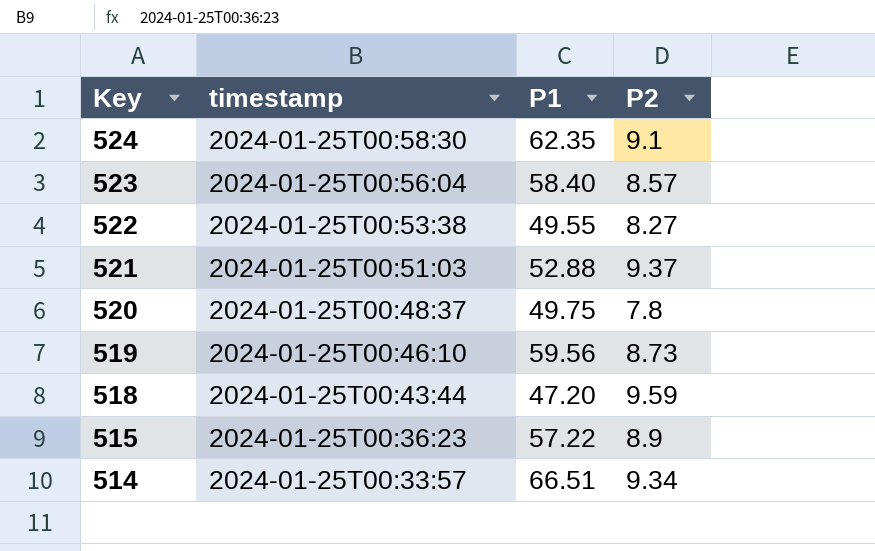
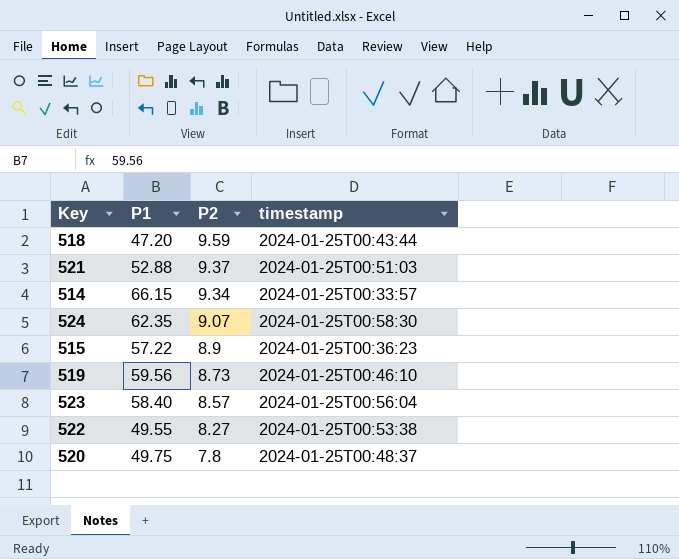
row order: Key descending -> P2 descending
column timestamp | position: 2 -> 4
514 | P1: 66.51 -> 66.15
524 | P2: 9.1 -> 9.07

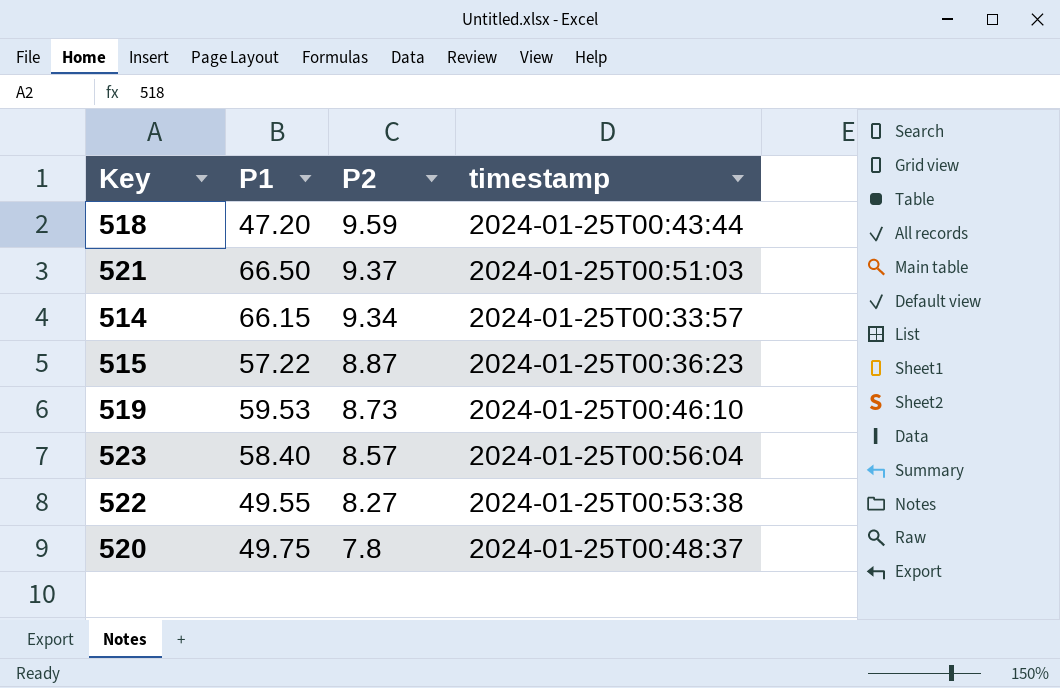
row 524: 62.35 | 9.07 | 2024-01-25T00:58:30 -> none
521 | P1: 52.88 -> 66.50
515 | P2: 8.9 -> 8.87
519 | P1: 59.56 -> 59.53

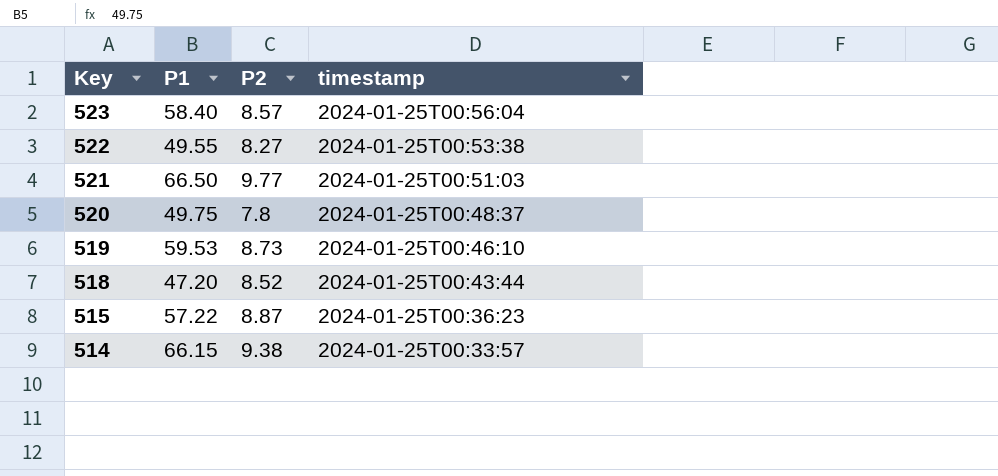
row order: P2 descending -> Key descending
521 | P2: 9.37 -> 9.77
518 | P2: 9.59 -> 8.52
514 | P2: 9.34 -> 9.38

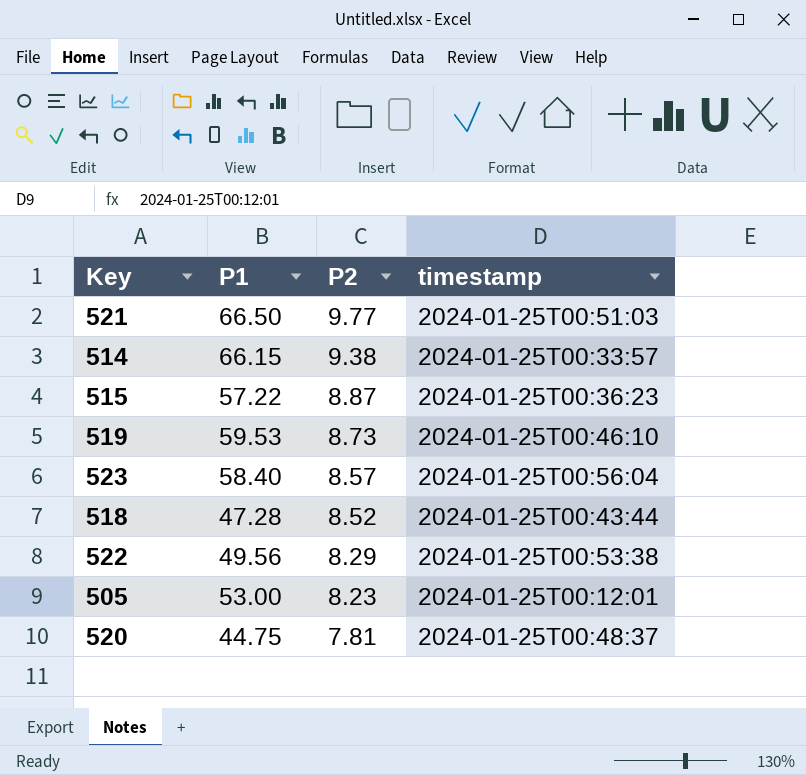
row order: Key descending -> P2 descending
518 | P1: 47.20 -> 47.28
522 | P1: 49.55 -> 49.56
522 | P2: 8.27 -> 8.29
row 505: none -> 53.00 | 8.23 | 2024-01-25T00:12:01
520 | P1: 49.75 -> 44.75
520 | P2: 7.8 -> 7.81

